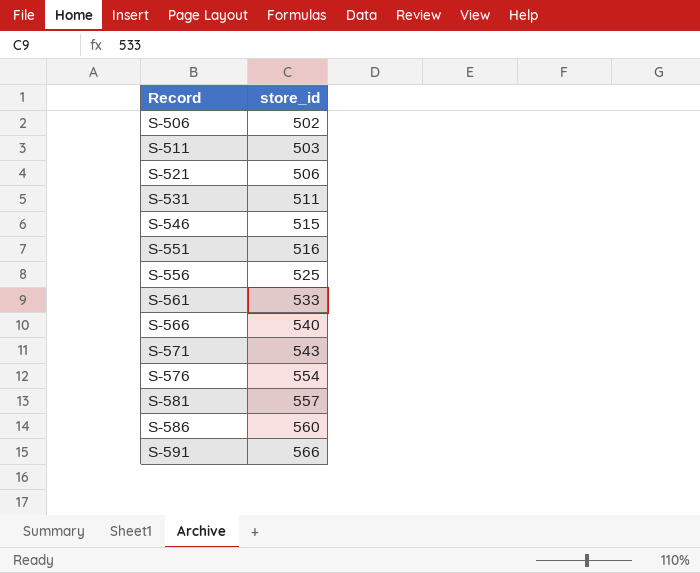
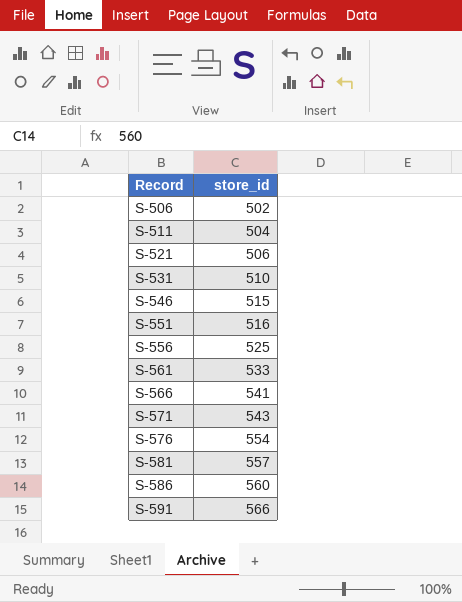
S-511 | store_id: 503 -> 504
S-531 | store_id: 511 -> 510
S-566 | store_id: 540 -> 541

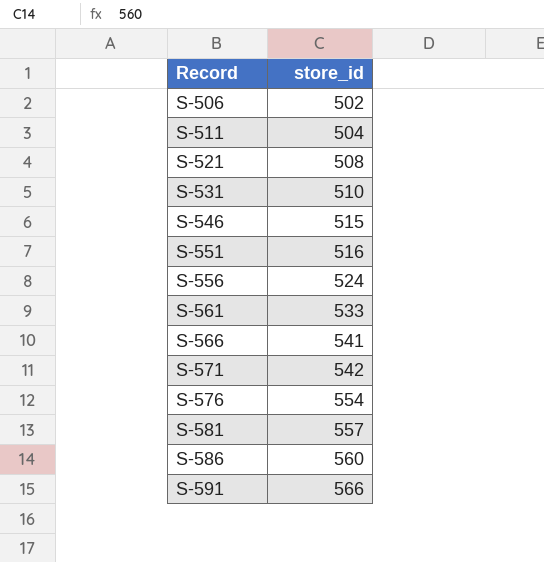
S-521 | store_id: 506 -> 508
S-556 | store_id: 525 -> 524
S-571 | store_id: 543 -> 542

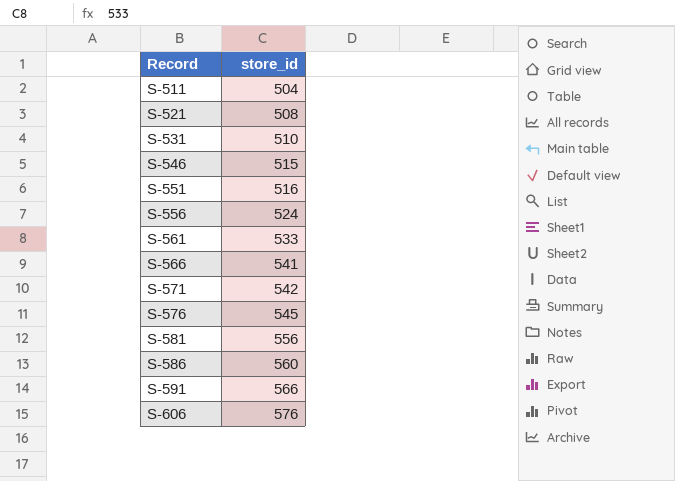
row S-506: 502 -> none
S-576 | store_id: 554 -> 545
S-581 | store_id: 557 -> 556
row S-606: none -> 576

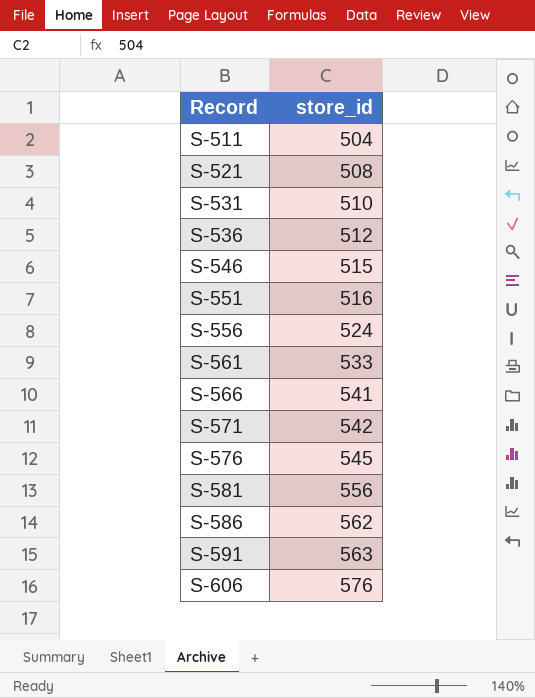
row S-536: none -> 512
S-586 | store_id: 560 -> 562
S-591 | store_id: 566 -> 563

